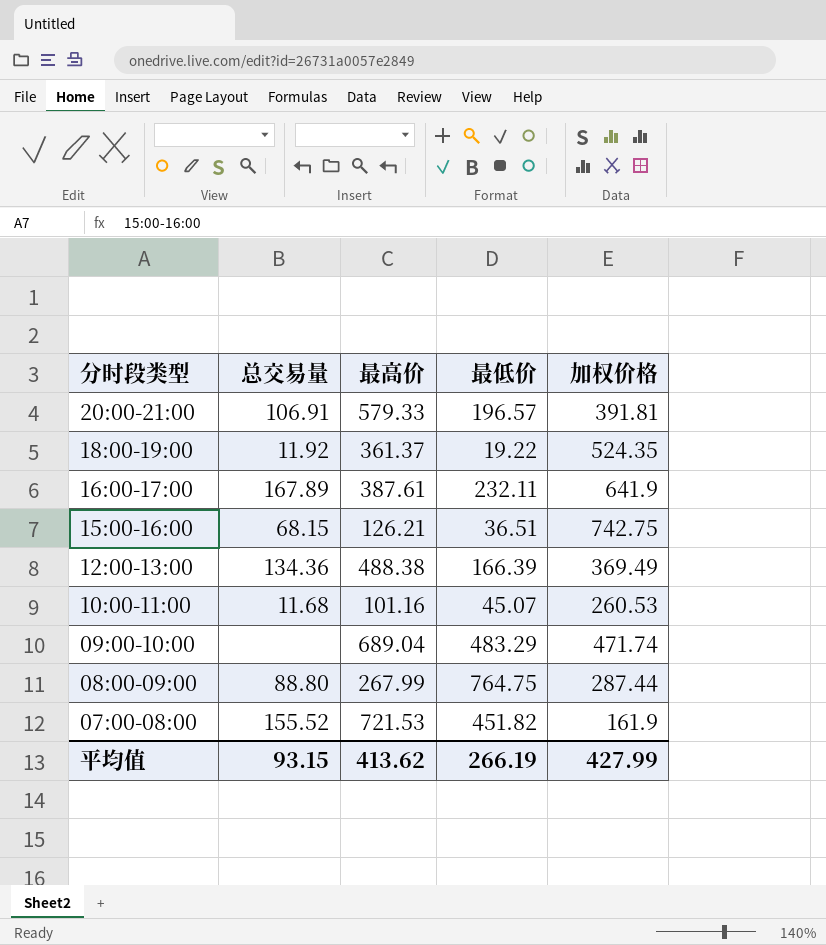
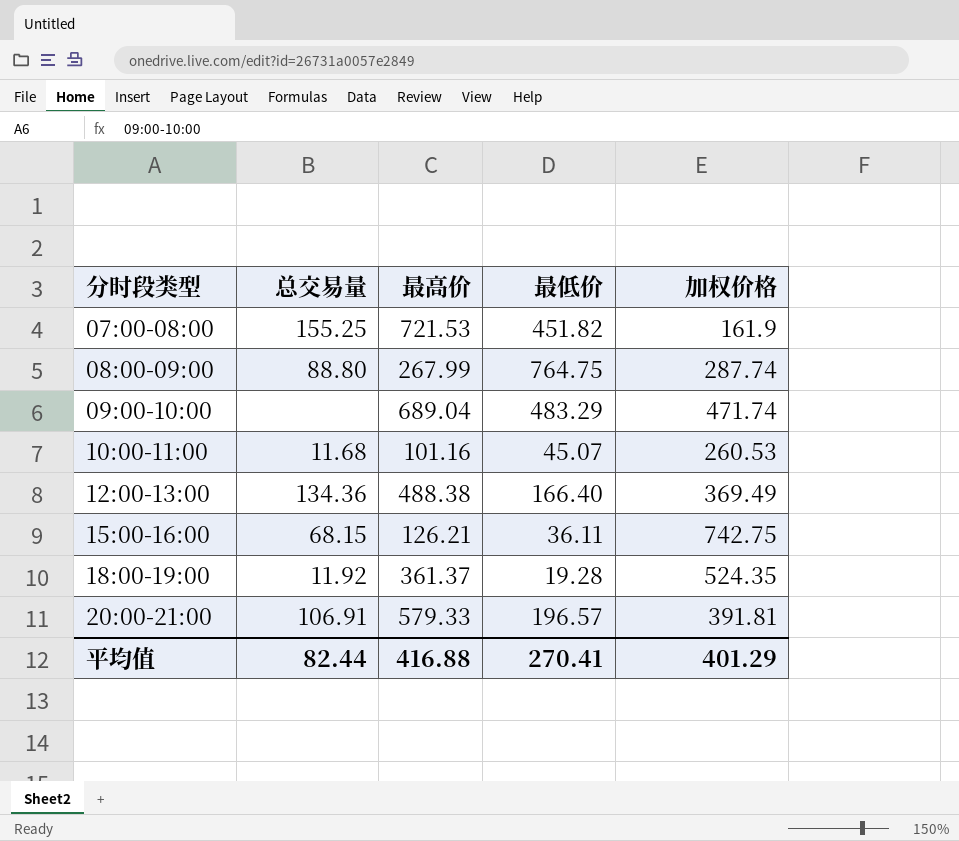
row order: 分时段类型 descending -> 分时段类型 ascending
row 16:00-17:00: 167.89 | 387.61 | 232.11 | 641.9 -> none
07:00-08:00 | 总交易量: 155.52 -> 155.25
08:00-09:00 | 加权价格: 287.44 -> 287.74
12:00-13:00 | 最低价: 166.39 -> 166.40
15:00-16:00 | 最低价: 36.51 -> 36.11
18:00-19:00 | 最低价: 19.22 -> 19.28
平均值 | 总交易量: 93.15 -> 82.44
平均值 | 最高价: 413.62 -> 416.88
平均值 | 最低价: 266.19 -> 270.41
平均值 | 加权价格: 427.99 -> 401.29

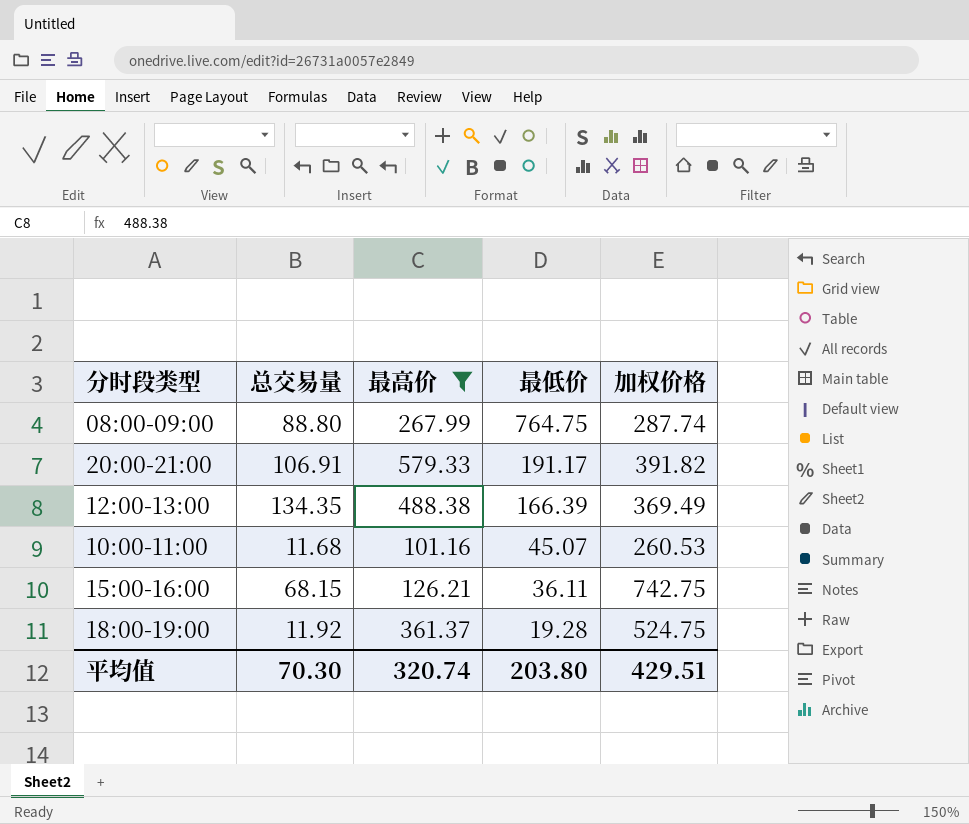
filter: none -> 最高价 <= 579.33
row order: 分时段类型 ascending -> 最低价 descending
20:00-21:00 | 最低价: 196.57 -> 191.17
20:00-21:00 | 加权价格: 391.81 -> 391.82
12:00-13:00 | 总交易量: 134.36 -> 134.35
12:00-13:00 | 最低价: 166.40 -> 166.39
18:00-19:00 | 加权价格: 524.35 -> 524.75
平均值 | 总交易量: 82.44 -> 70.30
平均值 | 最高价: 416.88 -> 320.74
平均值 | 最低价: 270.41 -> 203.80
平均值 | 加权价格: 401.29 -> 429.51

